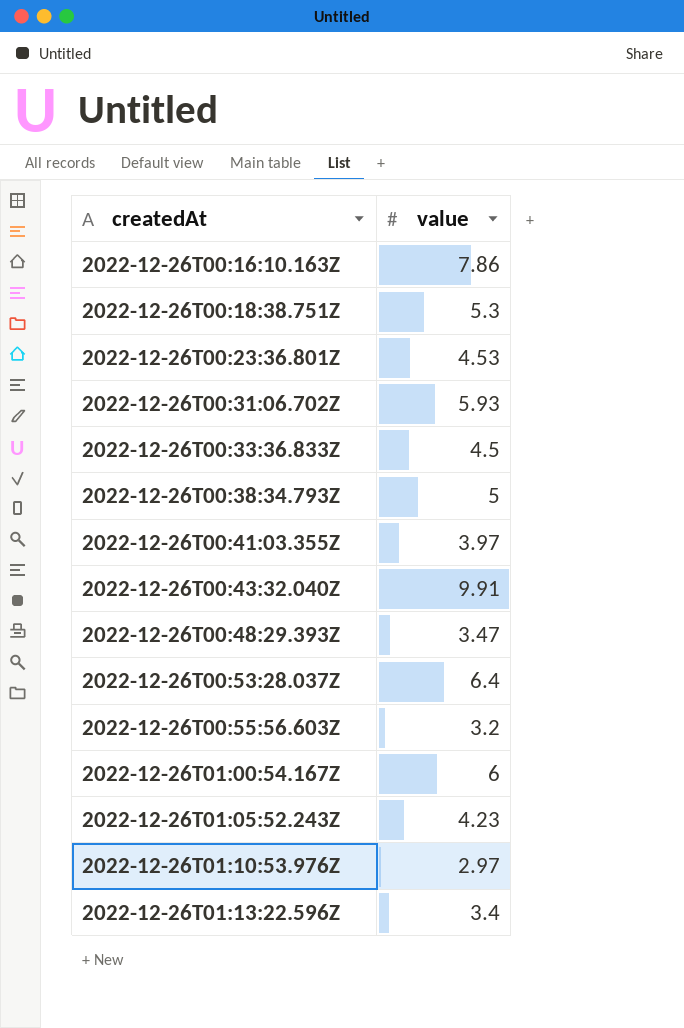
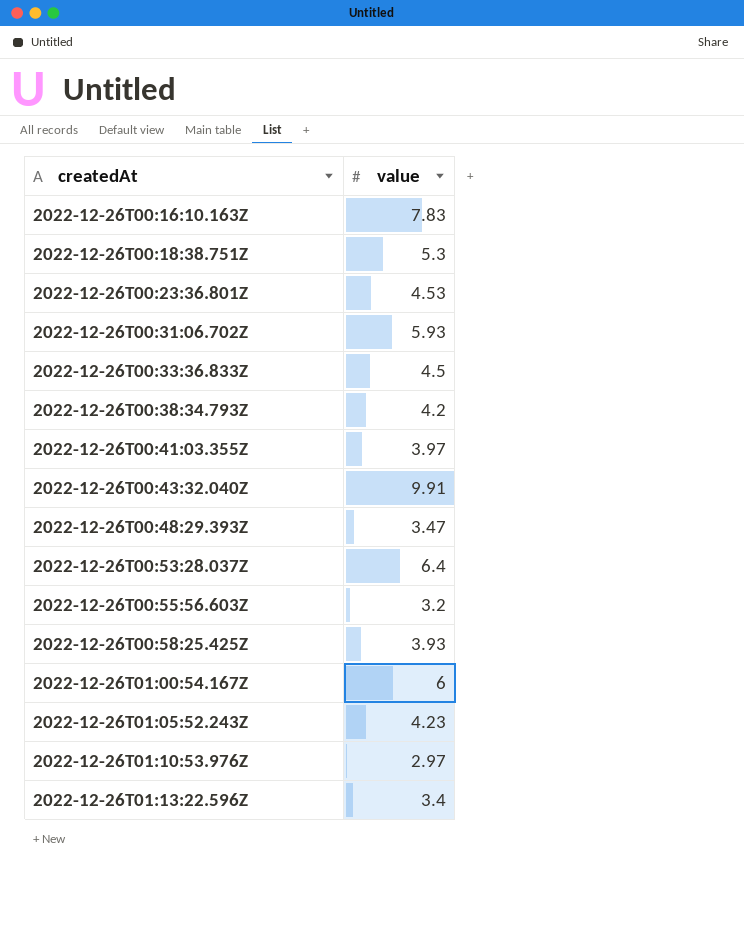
2022-12-26T00:16:10.163Z | value: 7.86 -> 7.83
2022-12-26T00:38:34.793Z | value: 5 -> 4.2
row 2022-12-26T00:58:25.425Z: none -> 3.93

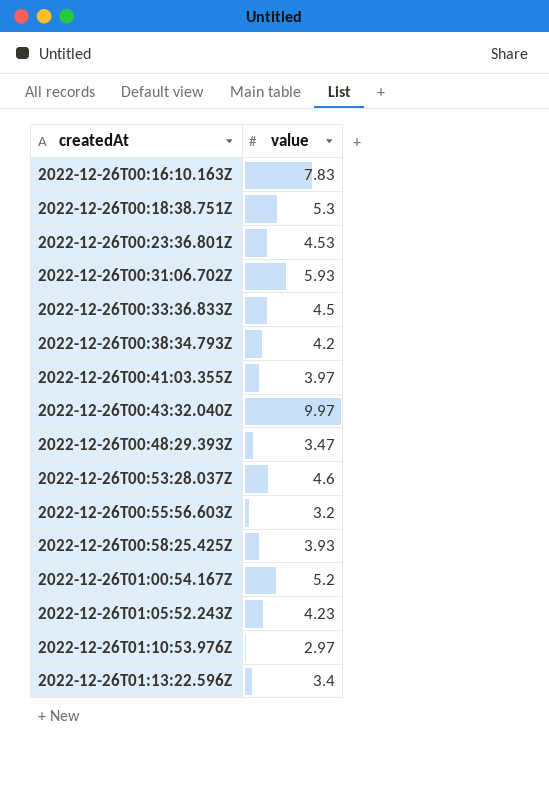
2022-12-26T00:43:32.040Z | value: 9.91 -> 9.97
2022-12-26T00:53:28.037Z | value: 6.4 -> 4.6
2022-12-26T01:00:54.167Z | value: 6 -> 5.2

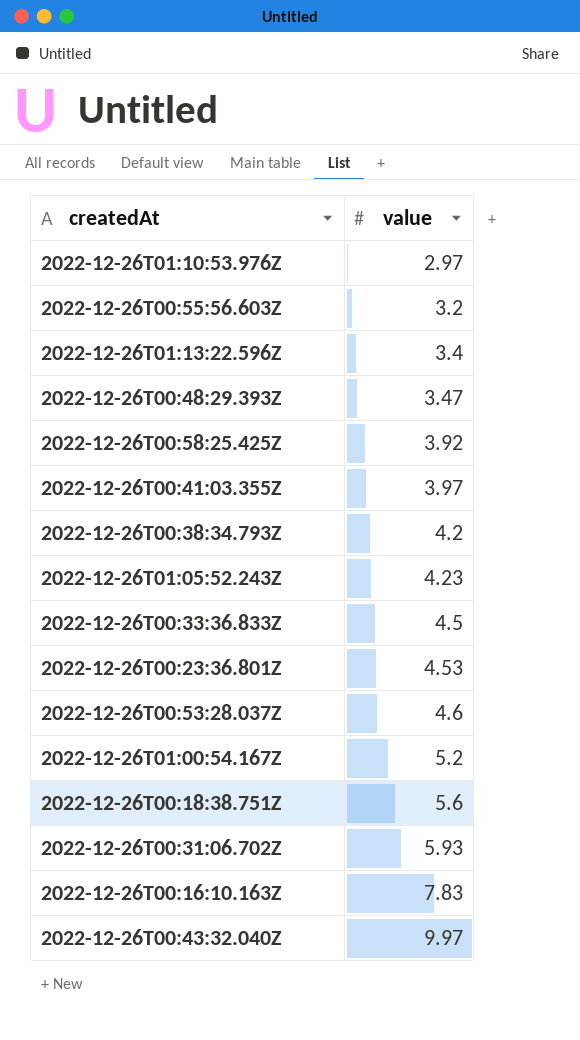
row order: createdAt ascending -> value ascending
2022-12-26T00:58:25.425Z | value: 3.93 -> 3.92
2022-12-26T00:18:38.751Z | value: 5.3 -> 5.6

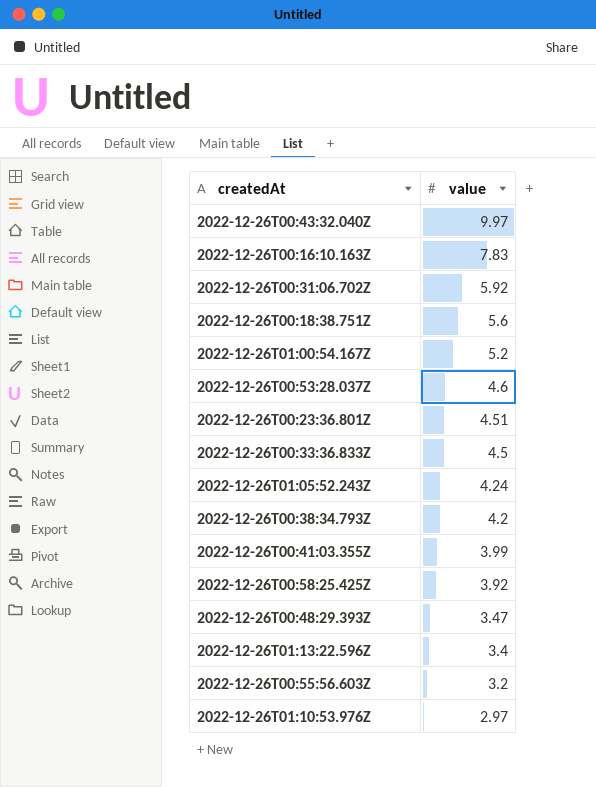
row order: value ascending -> value descending
2022-12-26T00:31:06.702Z | value: 5.93 -> 5.92
2022-12-26T00:23:36.801Z | value: 4.53 -> 4.51
2022-12-26T01:05:52.243Z | value: 4.23 -> 4.24
2022-12-26T00:41:03.355Z | value: 3.97 -> 3.99

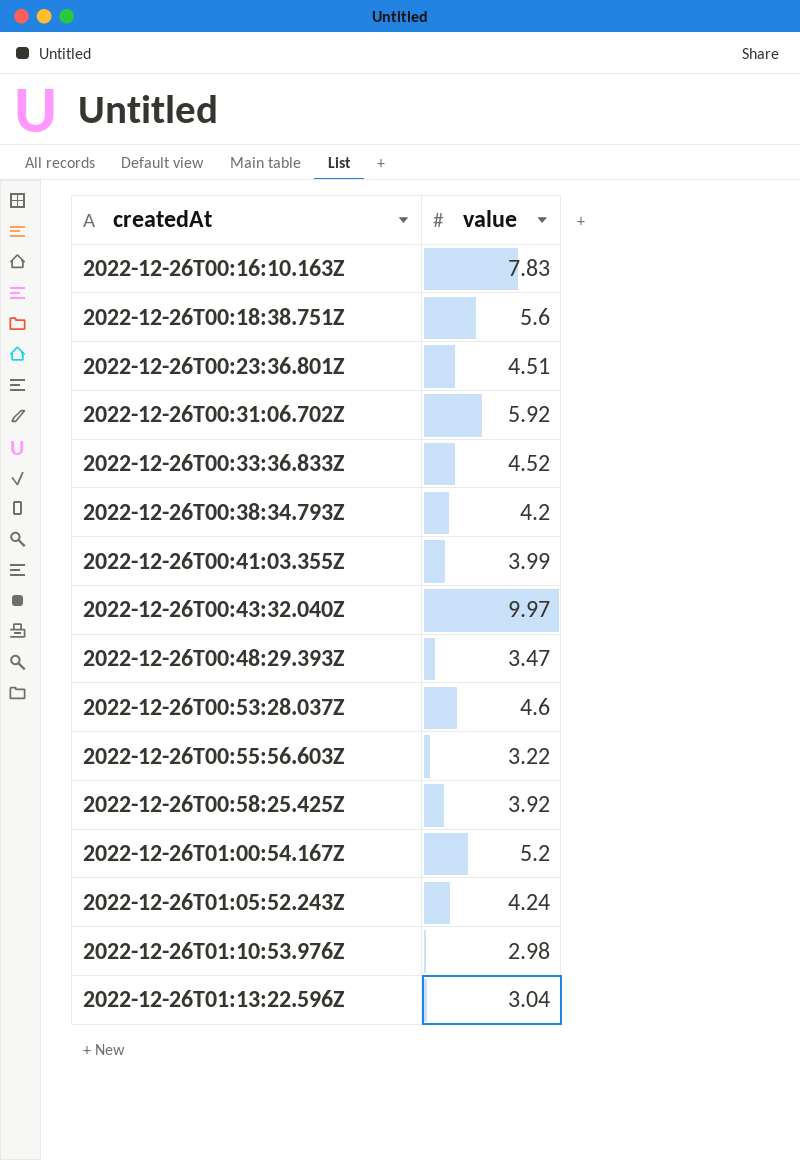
row order: value descending -> createdAt ascending
2022-12-26T00:33:36.833Z | value: 4.5 -> 4.52
2022-12-26T00:55:56.603Z | value: 3.2 -> 3.22
2022-12-26T01:10:53.976Z | value: 2.97 -> 2.98
2022-12-26T01:13:22.596Z | value: 3.4 -> 3.04

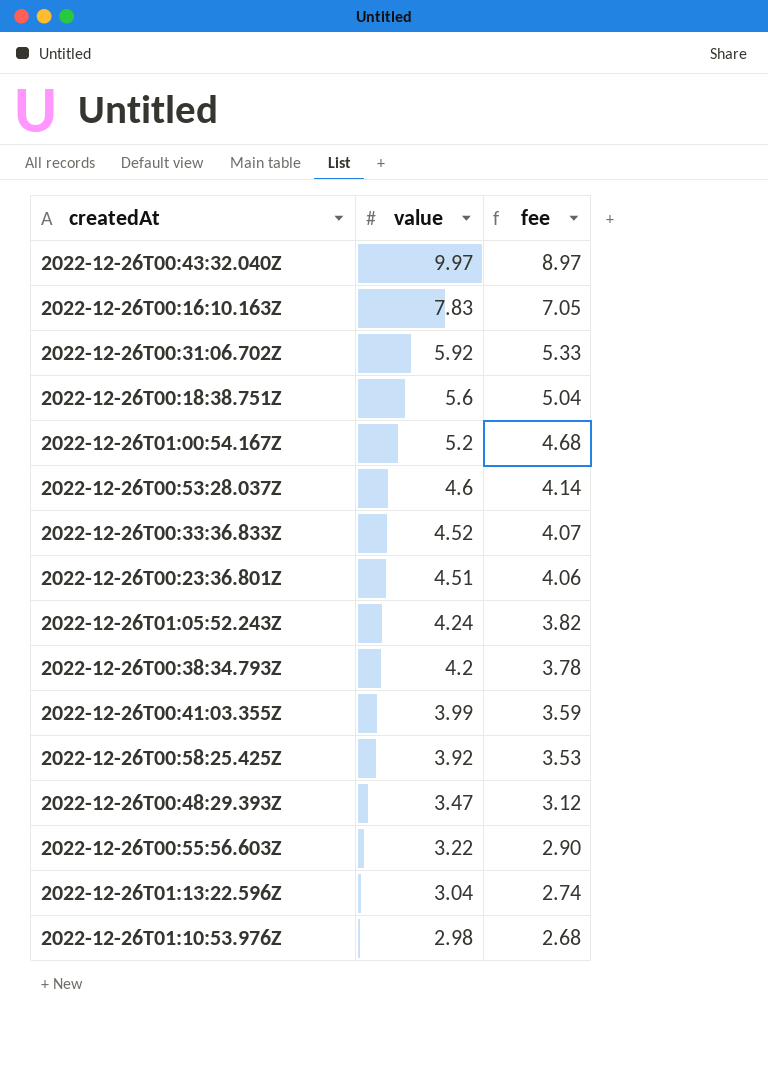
row order: createdAt ascending -> value descending
column fee | formula: none -> [value] * 0.9

